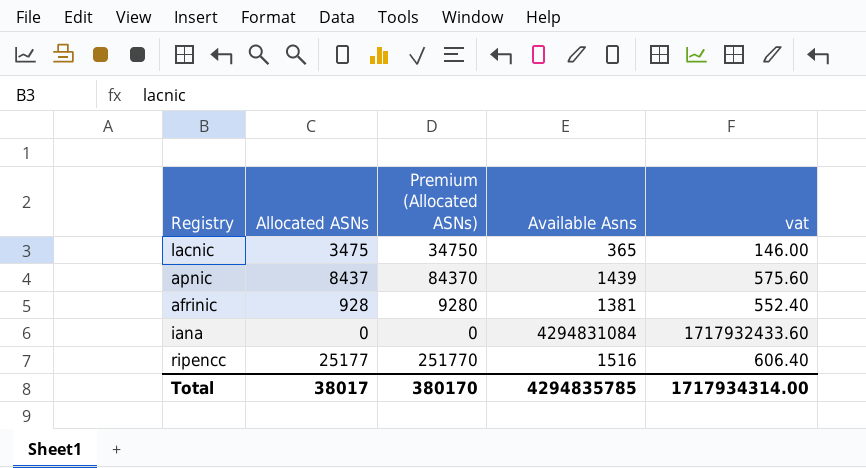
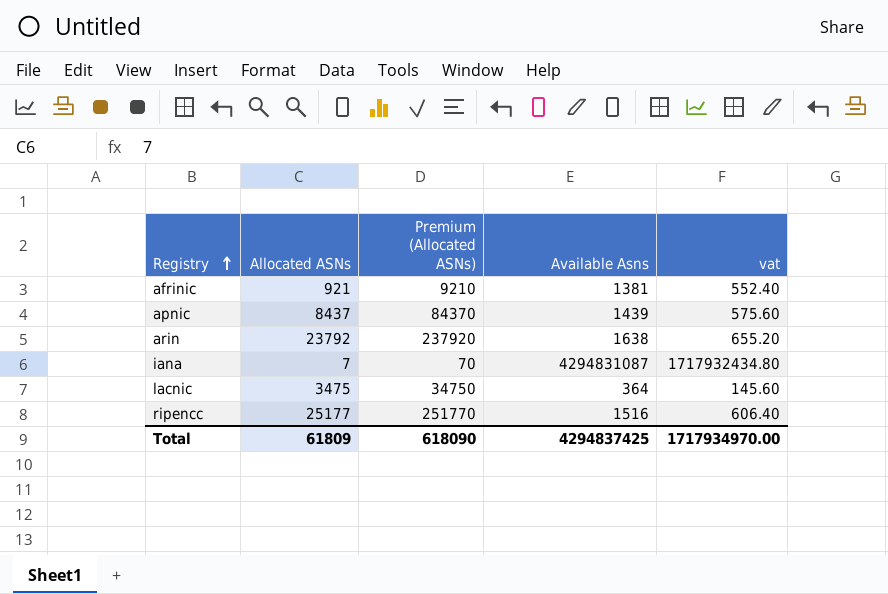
row order: none -> Registry ascending
afrinic | Allocated ASNs: 928 -> 921
afrinic | Premium (Allocated ASNs): 9280 -> 9210
row arin: none -> 23792 | 237920 | 1638 | 655.20
iana | Allocated ASNs: 0 -> 7
iana | Premium (Allocated ASNs): 0 -> 70
iana | Available Asns: 4294831084 -> 4294831087
iana | vat: 1717932433.60 -> 1717932434.80
lacnic | Available Asns: 365 -> 364
lacnic | vat: 146.00 -> 145.60
Total | Allocated ASNs: 38017 -> 61809
Total | Premium (Allocated ASNs): 380170 -> 618090
Total | Available Asns: 4294835785 -> 4294837425
Total | vat: 1717934314.00 -> 1717934970.00

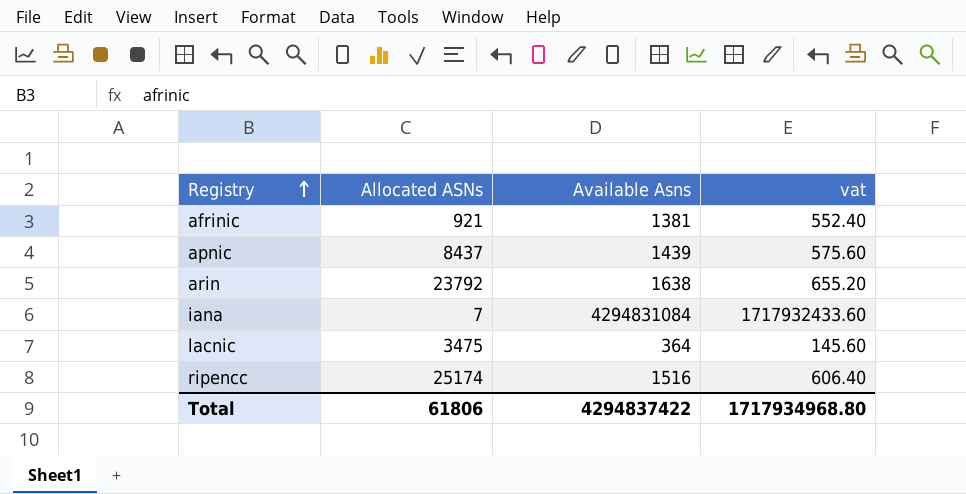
column Premium (Allocated ASNs) | formula: [Allocated ASNs] * 10 -> none
iana | Available Asns: 4294831087 -> 4294831084
iana | vat: 1717932434.80 -> 1717932433.60
ripencc | Allocated ASNs: 25177 -> 25174
Total | Allocated ASNs: 61809 -> 61806
Total | Available Asns: 4294837425 -> 4294837422
Total | vat: 1717934970.00 -> 1717934968.80

